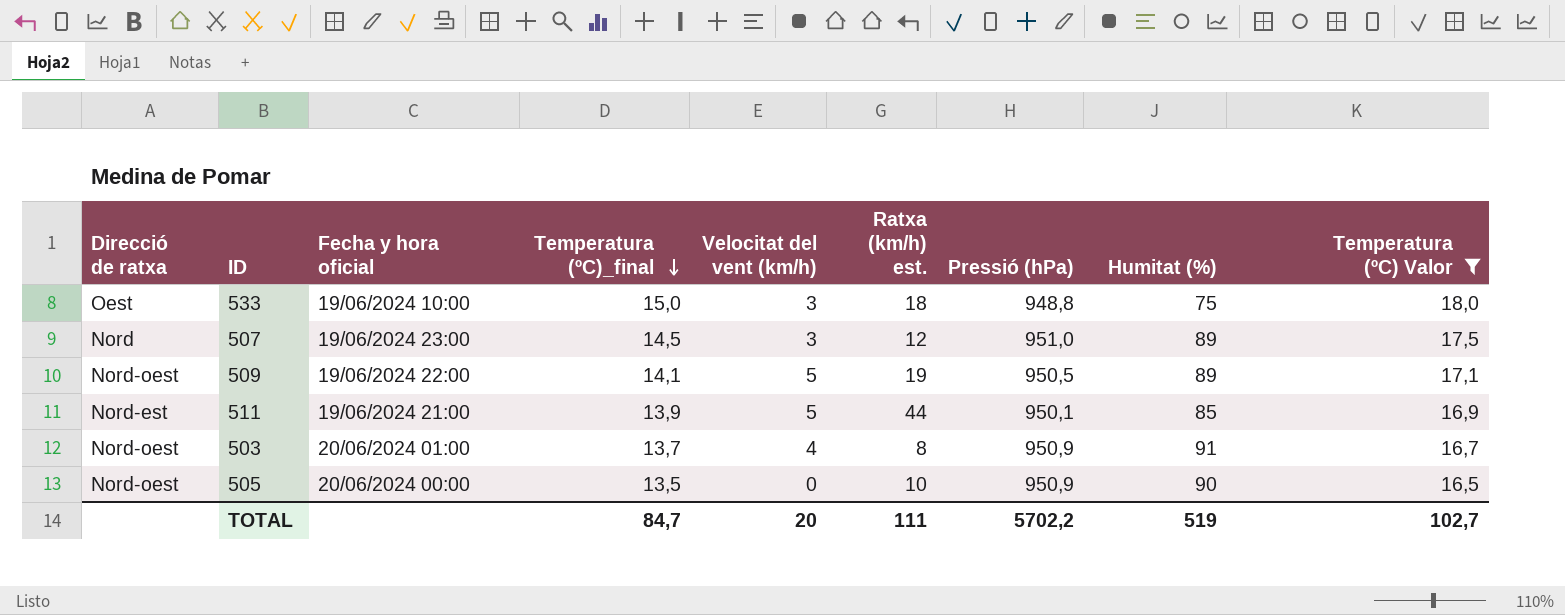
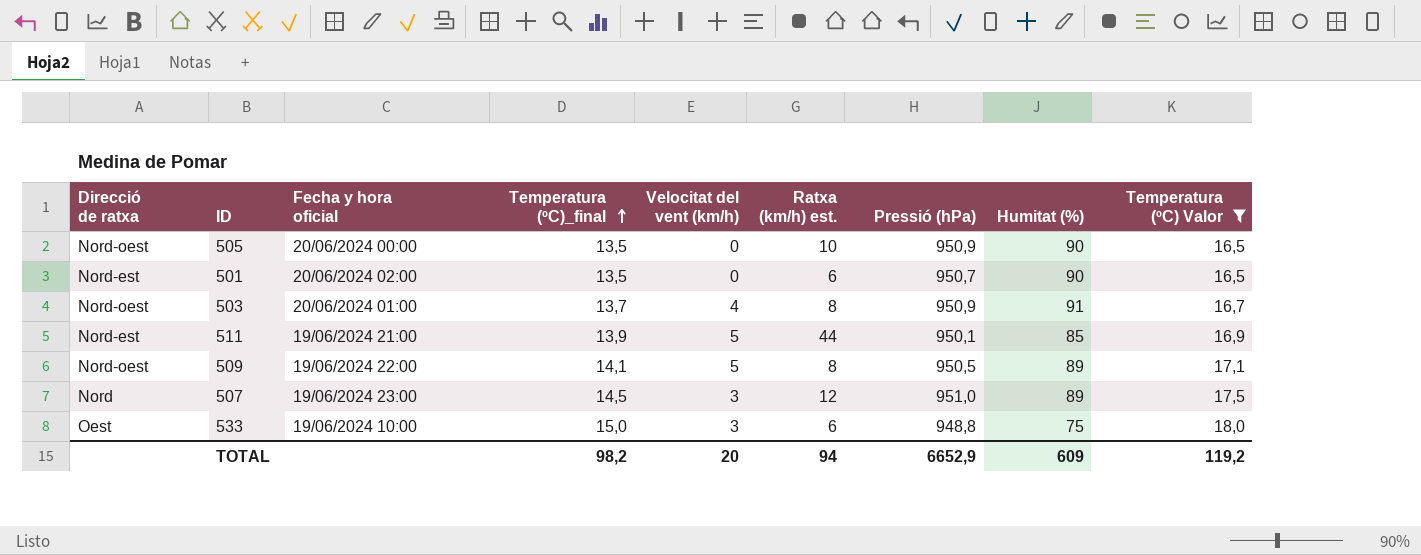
row order: Temperatura (ºC)_final descending -> Temperatura (ºC)_final ascending
row 501: none -> Nord-est | 20/06/2024 02:00 | 13,5 | 0 | 6 | 950,7 | 90 | 16,5
509 | Ratxa (km/h) est.: 19 -> 8
533 | Ratxa (km/h) est.: 18 -> 6
TOTAL | Temperatura (ºC)_final: 84,7 -> 98,2
TOTAL | Ratxa (km/h) est.: 111 -> 94
TOTAL | Pressió (hPa): 5702,2 -> 6652,9
TOTAL | Humitat (%): 519 -> 609
TOTAL | Temperatura (ºC) Valor: 102,7 -> 119,2

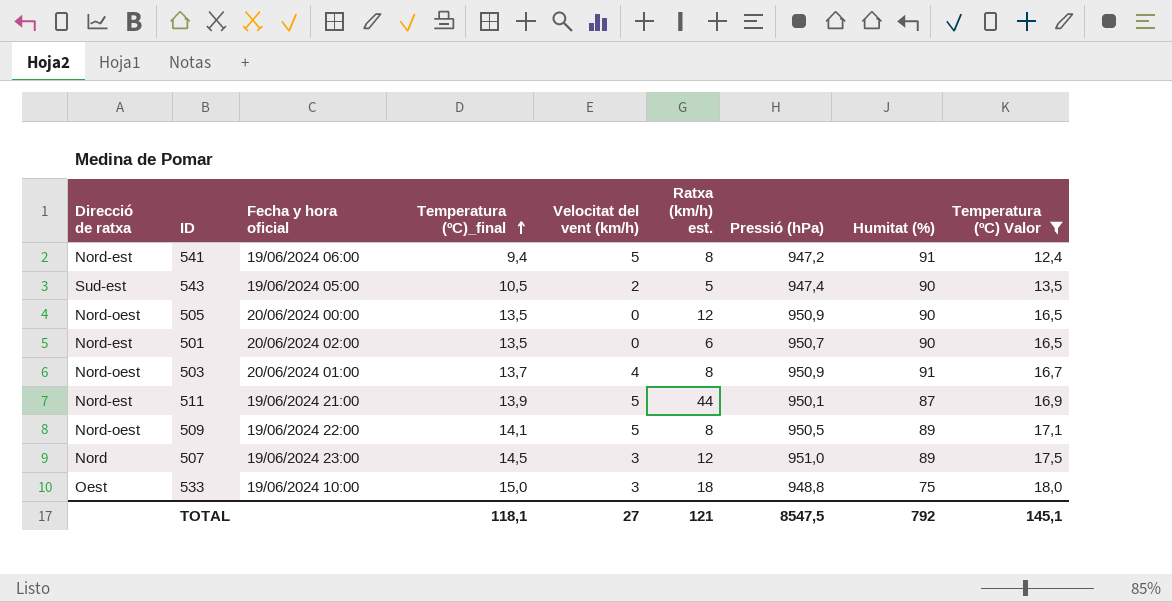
row 541: none -> Nord-est | 19/06/2024 06:00 | 9,4 | 5 | 8 | 947,2 | 91 | 12,4
row 543: none -> Sud-est | 19/06/2024 05:00 | 10,5 | 2 | 5 | 947,4 | 90 | 13,5
505 | Ratxa (km/h) est.: 10 -> 12
511 | Humitat (%): 85 -> 87
533 | Ratxa (km/h) est.: 6 -> 18
TOTAL | Temperatura (ºC)_final: 98,2 -> 118,1
TOTAL | Velocitat del vent (km/h): 20 -> 27
TOTAL | Ratxa (km/h) est.: 94 -> 121
TOTAL | Pressió (hPa): 6652,9 -> 8547,5
TOTAL | Humitat (%): 609 -> 792
TOTAL | Temperatura (ºC) Valor: 119,2 -> 145,1

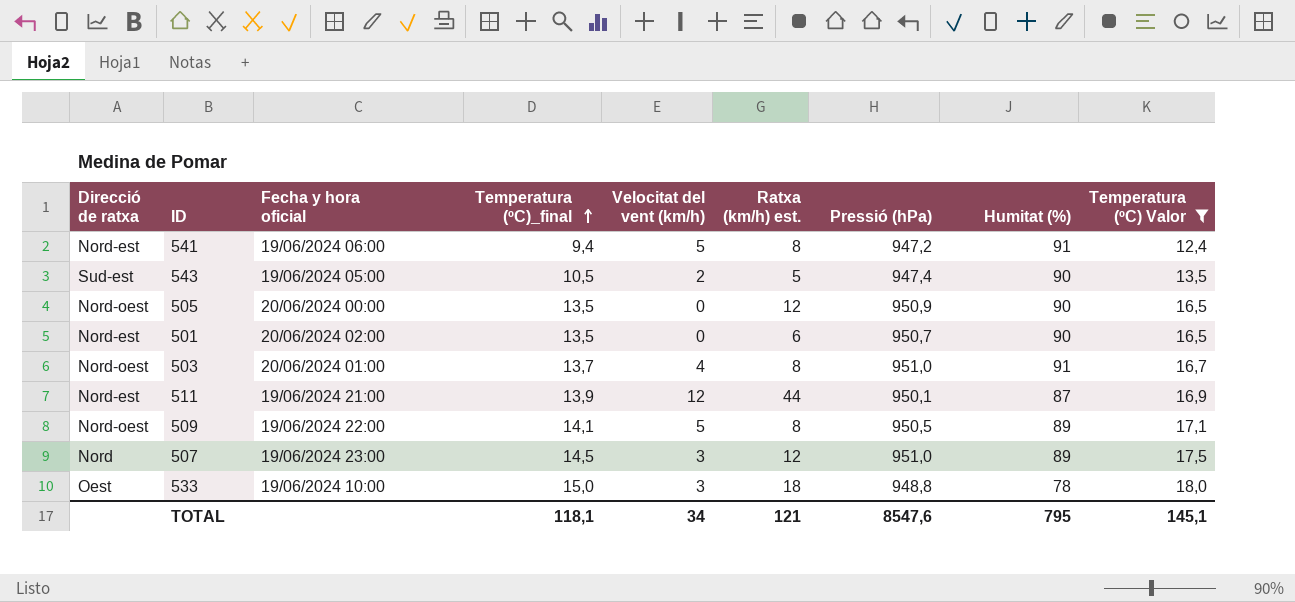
503 | Pressió (hPa): 950,9 -> 951,0
511 | Velocitat del vent (km/h): 5 -> 12
533 | Humitat (%): 75 -> 78
TOTAL | Velocitat del vent (km/h): 27 -> 34
TOTAL | Pressió (hPa): 8547,5 -> 8547,6
TOTAL | Humitat (%): 792 -> 795

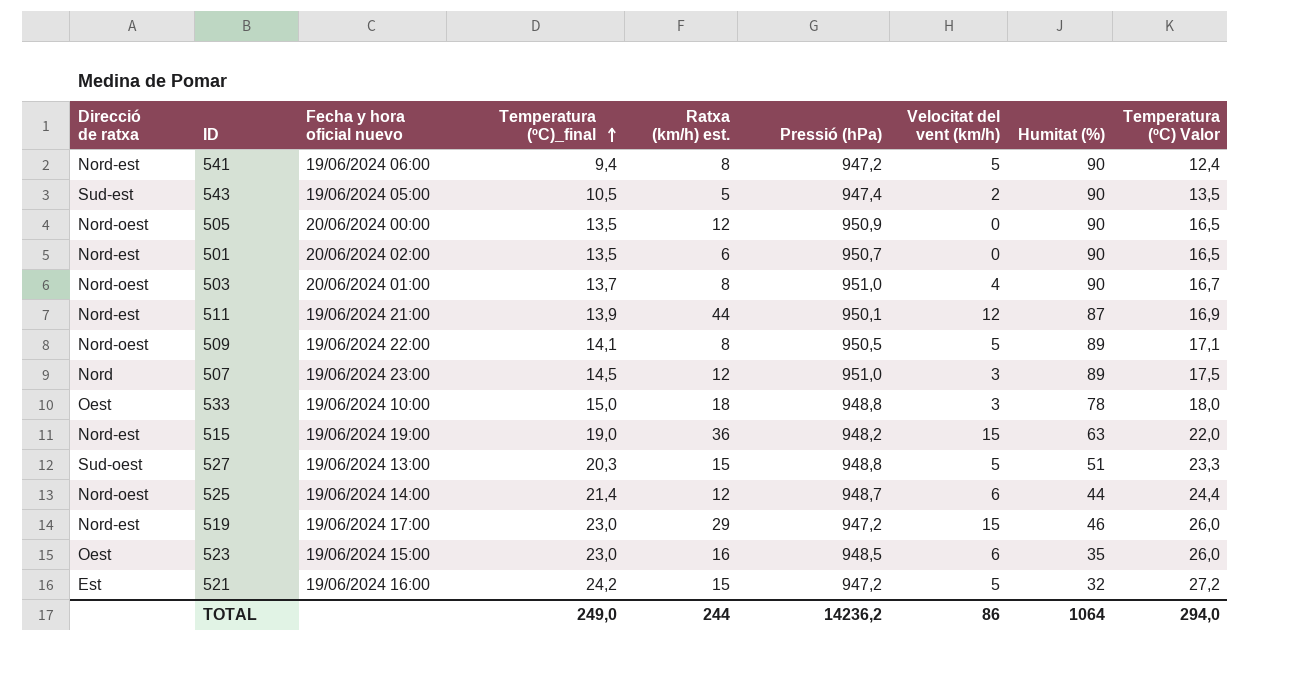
filter: Temperatura (ºC) Valor <= 18,0 -> none
column name: Fecha y hora oficial -> Fecha y hora oficial nuevo
column Velocitat del vent (km/h) | position: 5 -> 7
541 | Humitat (%): 91 -> 90
503 | Humitat (%): 91 -> 90
TOTAL | Temperatura (ºC)_final: 118,1 -> 249,0
TOTAL | Ratxa (km/h) est.: 121 -> 244
TOTAL | Pressió (hPa): 8547,6 -> 14236,2
TOTAL | Velocitat del vent (km/h): 34 -> 86
TOTAL | Humitat (%): 795 -> 1064
TOTAL | Temperatura (ºC) Valor: 145,1 -> 294,0

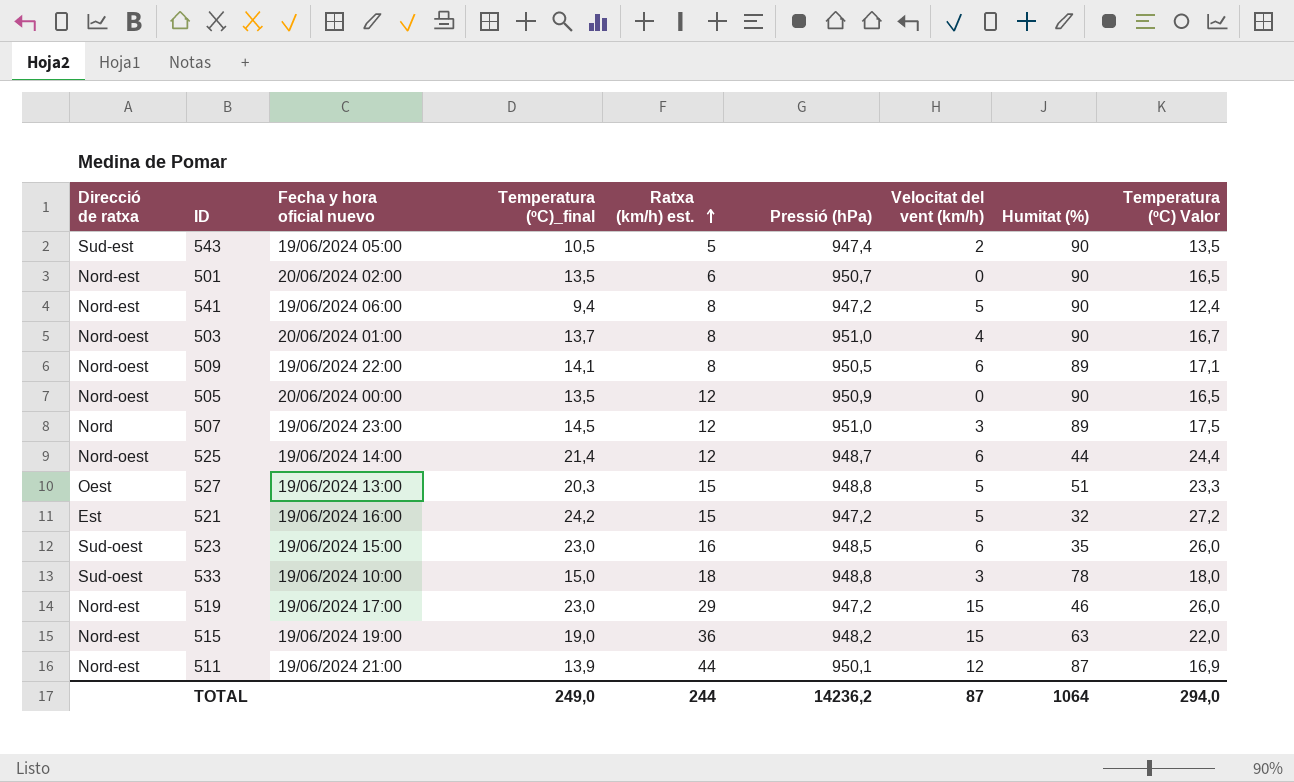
row order: Temperatura (ºC)_final ascending -> Ratxa (km/h) est. ascending
509 | Velocitat del vent (km/h): 5 -> 6
527 | Direcció de ratxa: Sud-oest -> Oest
523 | Direcció de ratxa: Oest -> Sud-oest
533 | Direcció de ratxa: Oest -> Sud-oest
TOTAL | Velocitat del vent (km/h): 86 -> 87

